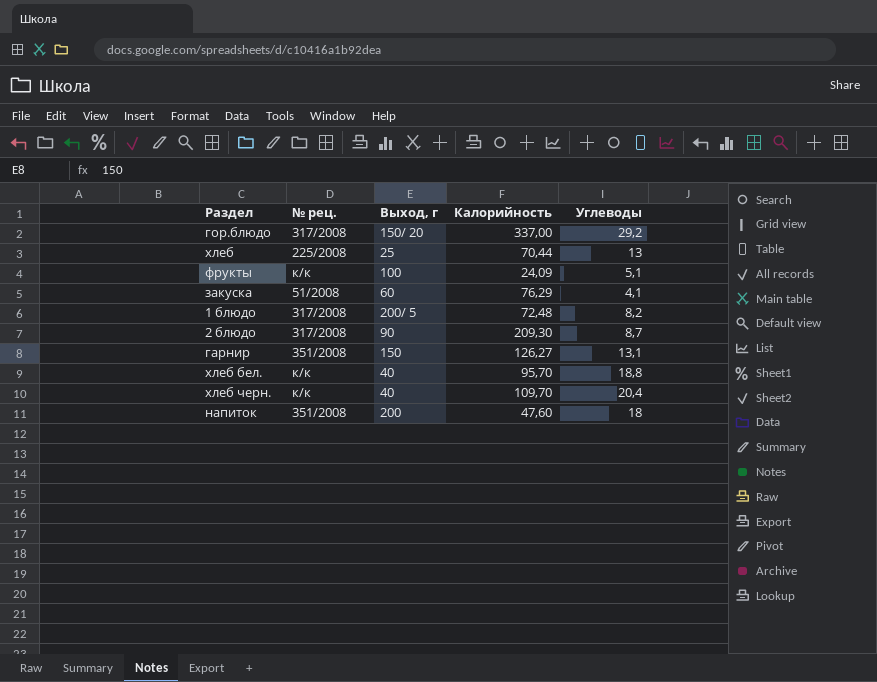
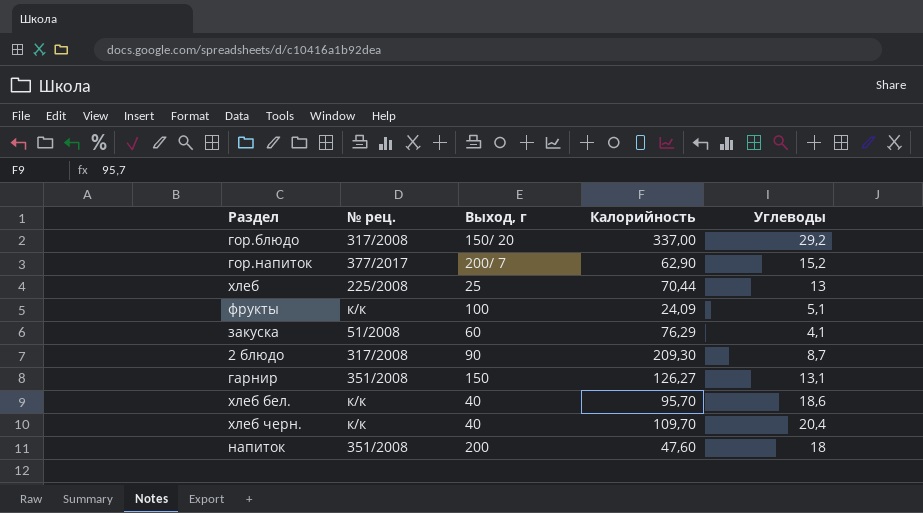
row 1 блюдо: 317/2008 | 200/ 5 | 72,48 | 8,2 -> none
row гор.напиток: none -> 377/2017 | 200/ 7 | 62,90 | 15,2
хлеб бел. | Углеводы: 18,8 -> 18,6

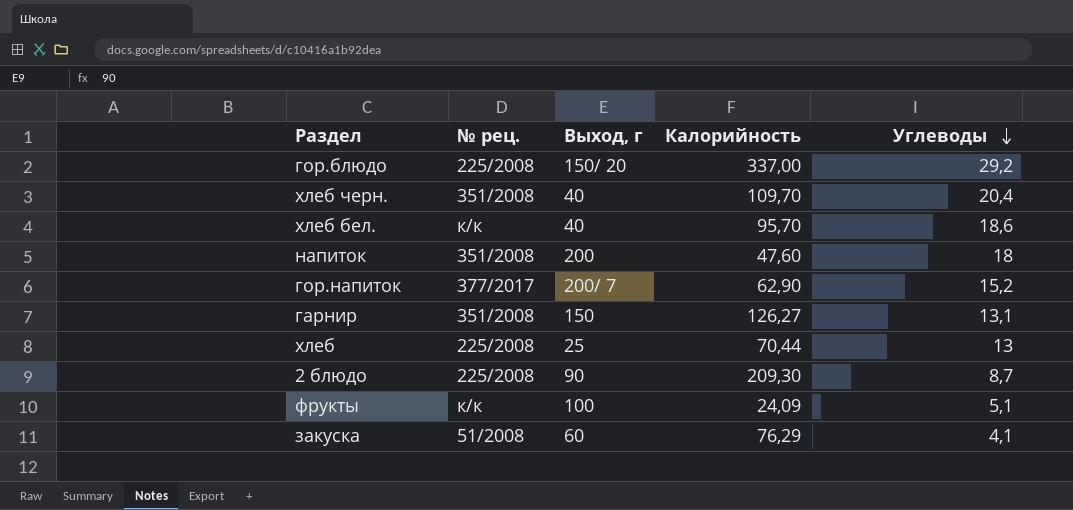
row order: none -> Углеводы descending
гор.блюдо | № рец.: 317/2008 -> 225/2008
хлеб черн. | № рец.: к/к -> 351/2008
2 блюдо | № рец.: 317/2008 -> 225/2008

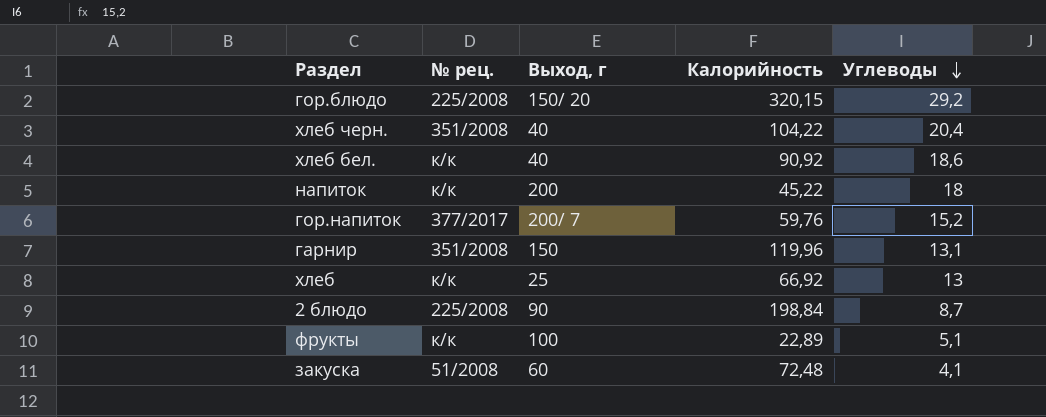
гор.блюдо | Калорийность: 337,00 -> 320,15
хлеб черн. | Калорийность: 109,70 -> 104,22
хлеб бел. | Калорийность: 95,70 -> 90,92
напиток | № рец.: 351/2008 -> к/к
напиток | Калорийность: 47,60 -> 45,22
гор.напиток | Калорийность: 62,90 -> 59,76
гарнир | Калорийность: 126,27 -> 119,96
хлеб | № рец.: 225/2008 -> к/к
хлеб | Калорийность: 70,44 -> 66,92
2 блюдо | Калорийность: 209,30 -> 198,84
фрукты | Калорийность: 24,09 -> 22,89
закуска | Калорийность: 76,29 -> 72,48

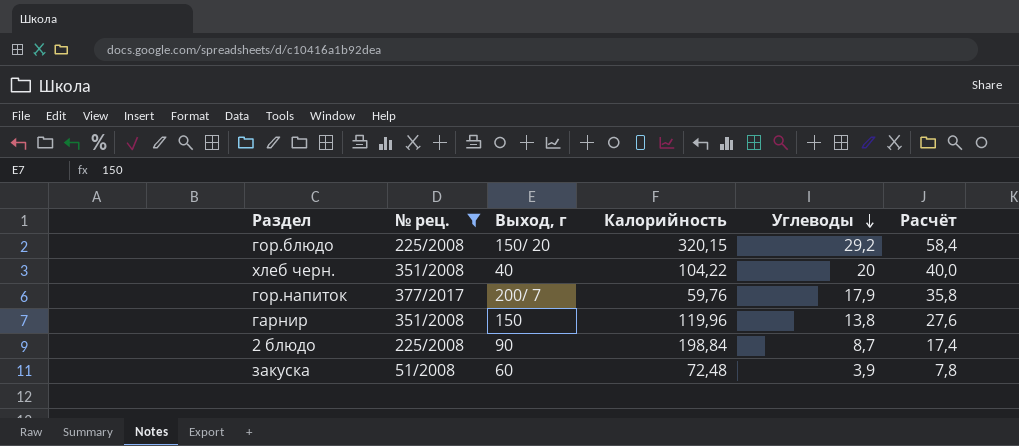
filter: none -> № рец. != к/к
column Расчёт | formula: none -> [Углеводы] * 2
хлеб черн. | Углеводы: 20,4 -> 20
гор.напиток | Углеводы: 15,2 -> 17,9
гарнир | Углеводы: 13,1 -> 13,8
закуска | Углеводы: 4,1 -> 3,9

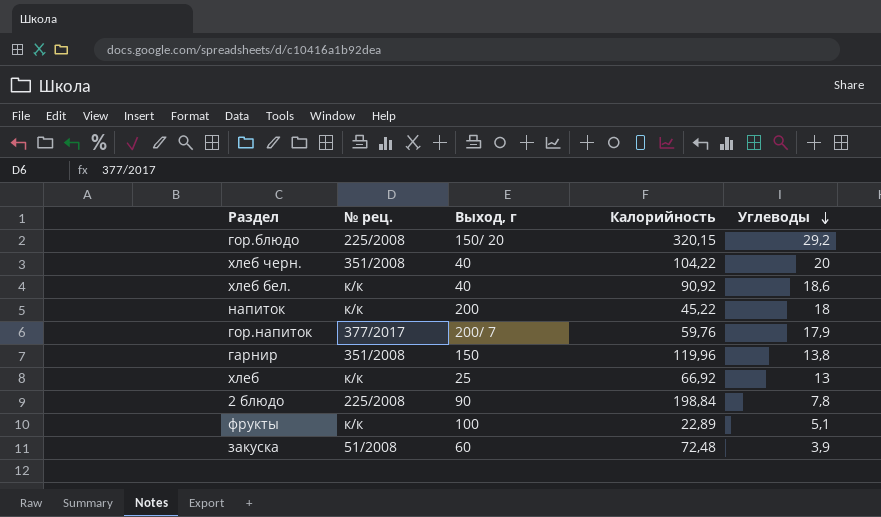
filter: № рец. != к/к -> none
column Расчёт | formula: [Углеводы] * 2 -> none
2 блюдо | Углеводы: 8,7 -> 7,8

